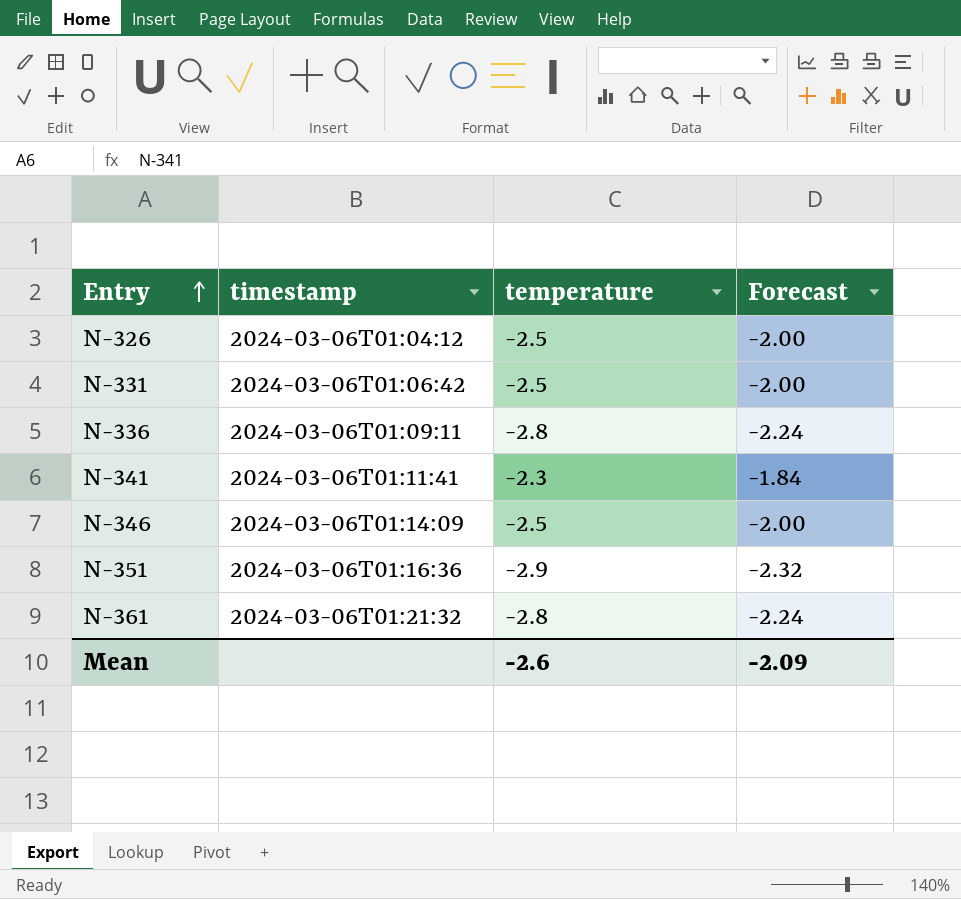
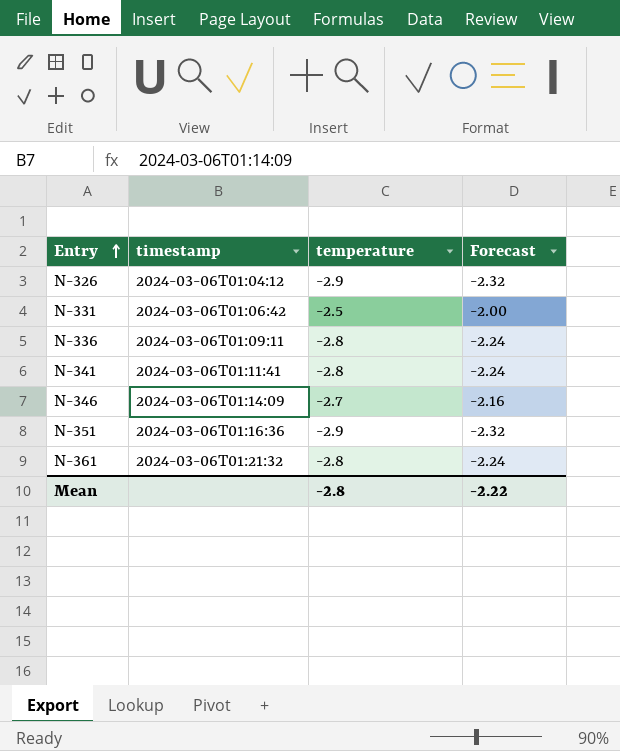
N-326 | temperature: -2.5 -> -2.9
N-326 | Forecast: -2.00 -> -2.32
N-341 | temperature: -2.3 -> -2.8
N-341 | Forecast: -1.84 -> -2.24
N-346 | temperature: -2.5 -> -2.7
N-346 | Forecast: -2.00 -> -2.16
Mean | temperature: -2.6 -> -2.8
Mean | Forecast: -2.09 -> -2.22

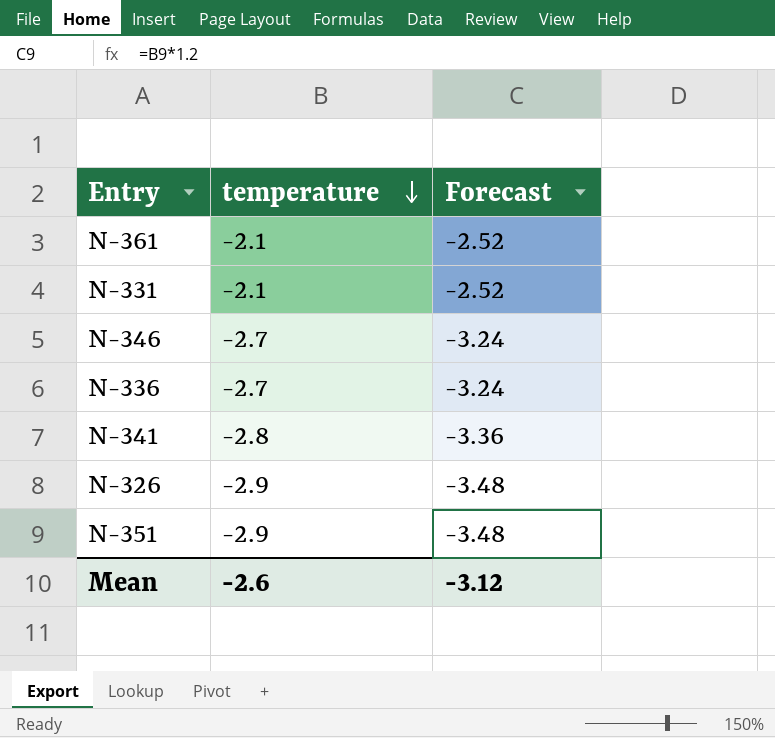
row order: Entry ascending -> temperature descending
column timestamp | position: 2 -> none
column Forecast | formula: [temperature] * 0.8 -> [temperature] * 1.2
N-361 | temperature: -2.8 -> -2.1
N-331 | temperature: -2.5 -> -2.1
N-336 | temperature: -2.8 -> -2.7
Mean | temperature: -2.8 -> -2.6
Mean | Forecast: -2.22 -> -3.12

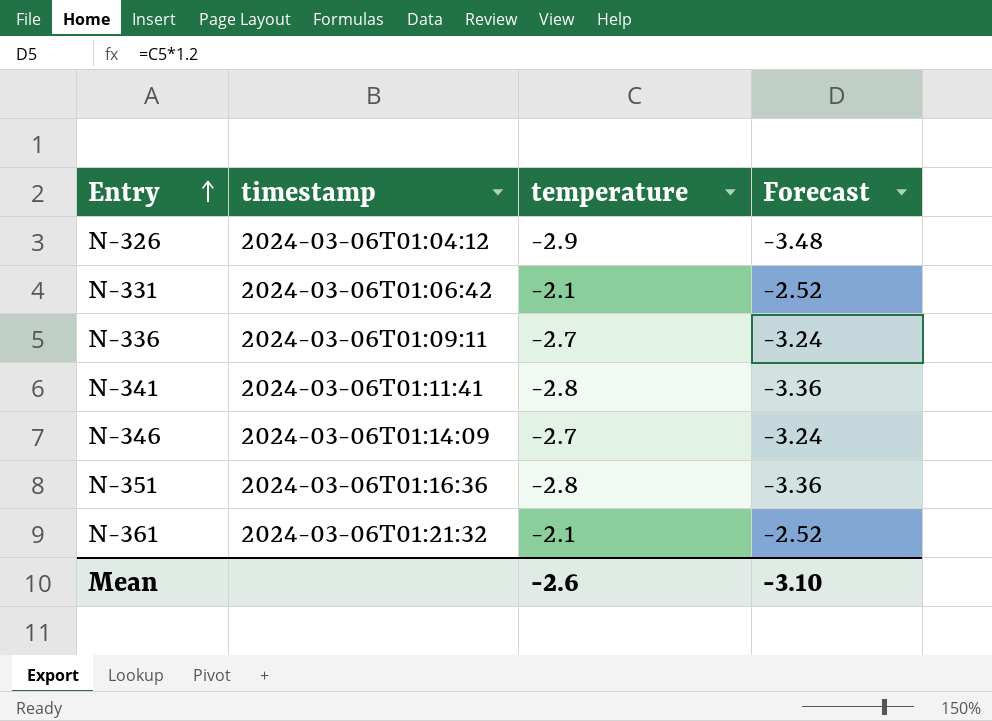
row order: temperature descending -> Entry ascending
column timestamp | position: none -> 2
N-351 | temperature: -2.9 -> -2.8
N-351 | Forecast: -3.48 -> -3.36
Mean | Forecast: -3.12 -> -3.10

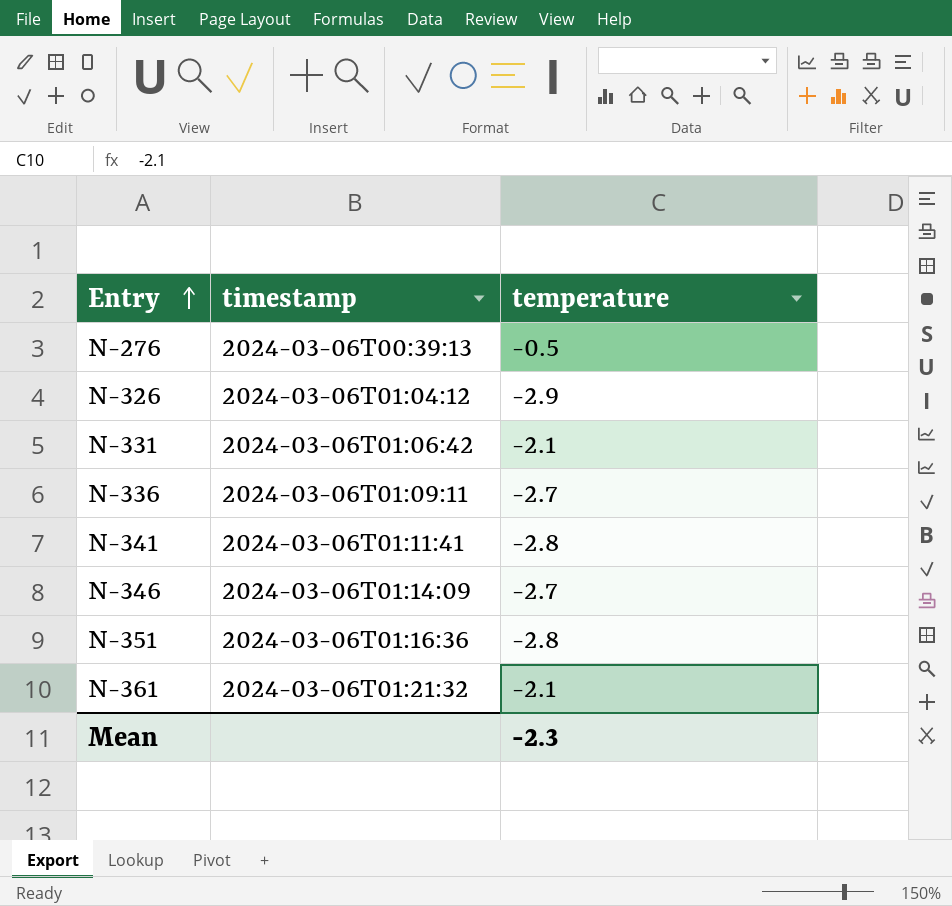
column Forecast | formula: [temperature] * 1.2 -> none
row N-276: none -> 2024-03-06T00:39:13 | -0.5
Mean | temperature: -2.6 -> -2.3

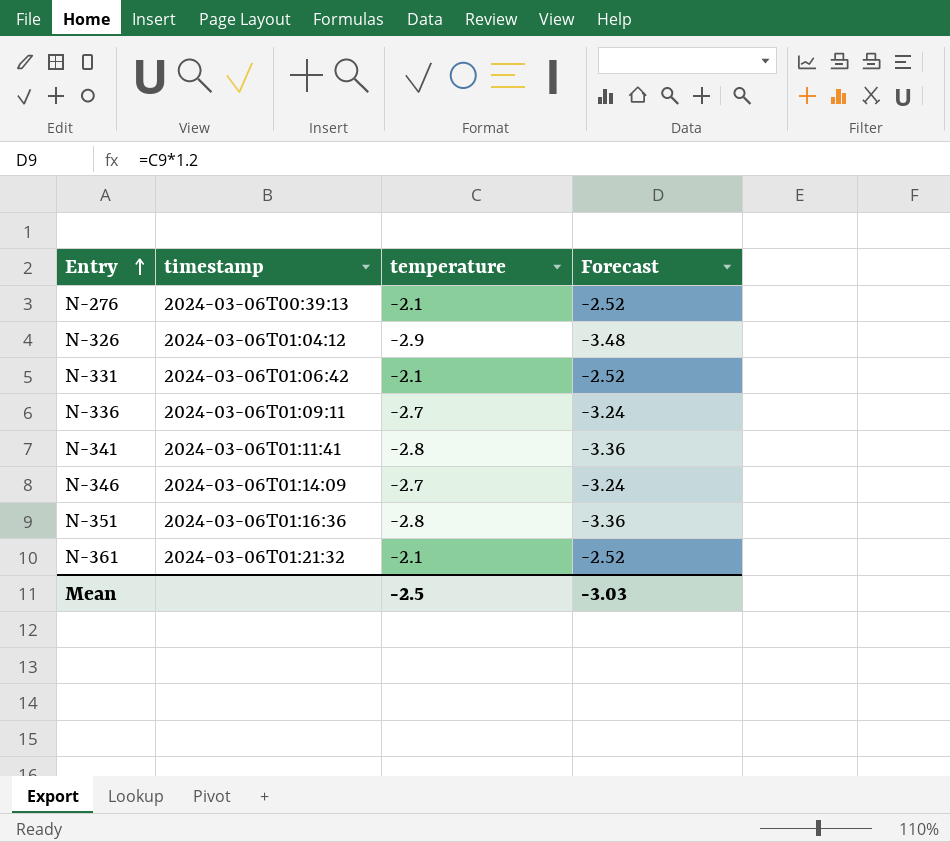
column Forecast | formula: none -> [temperature] * 1.2
N-276 | temperature: -0.5 -> -2.1
Mean | temperature: -2.3 -> -2.5

